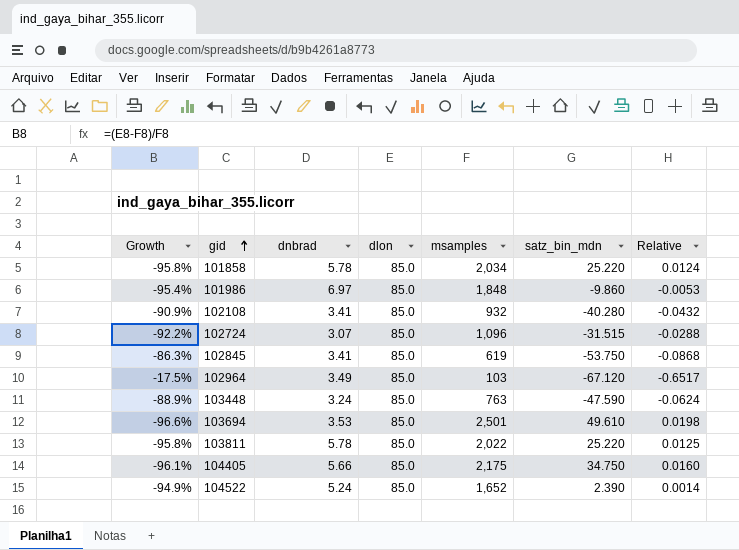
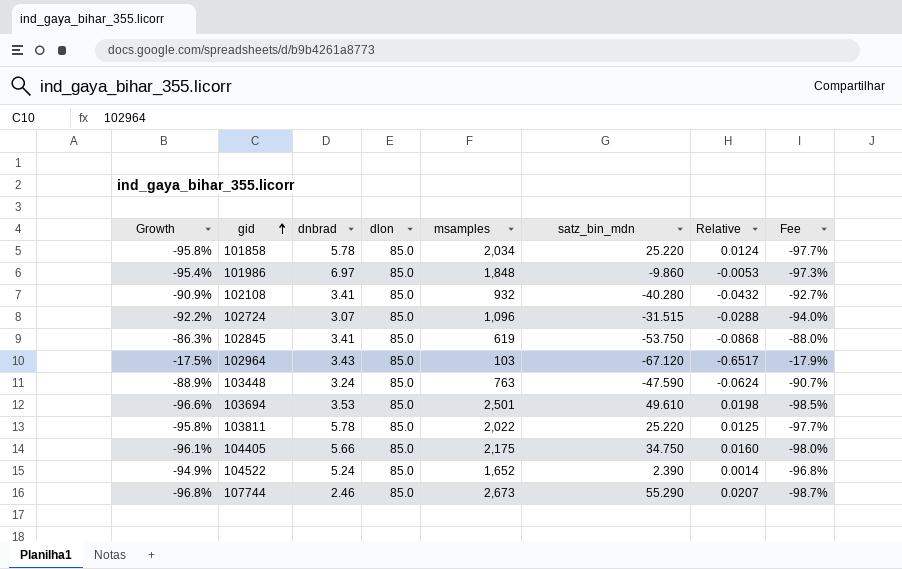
column Fee | formula: none -> [Growth] * 1.02
102964 | dnbrad: 3.49 -> 3.43
row 107744: none -> -96.8% | 2.46 | 85.0 | 2,673 | 55.290 | 0.0207 | -98.7%

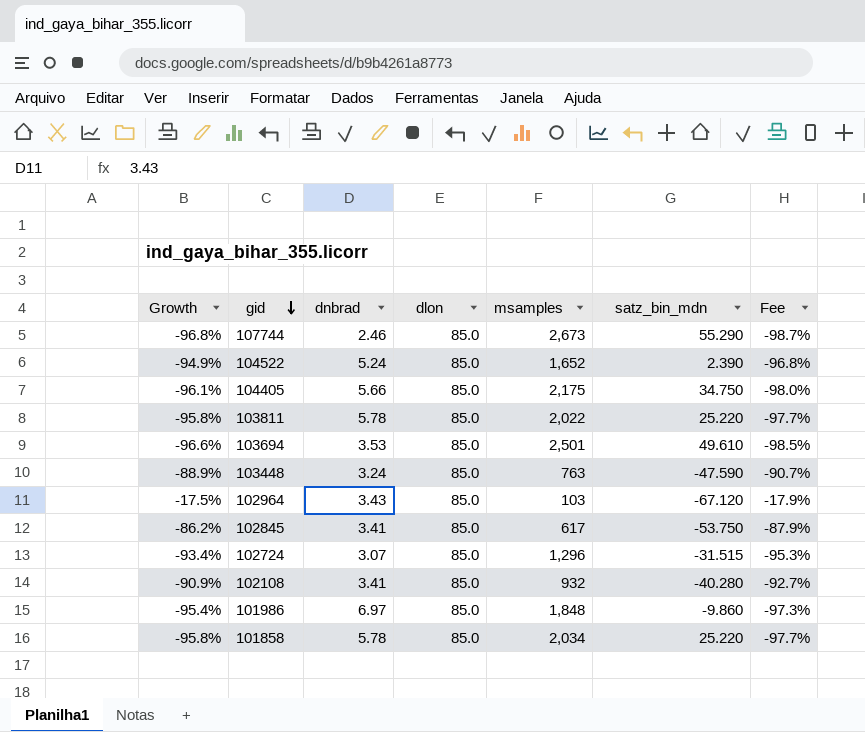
row order: gid ascending -> gid descending
column Relative | formula: [satz_bin_mdn] / [msamples] -> none
102845 | Growth: -86.3% -> -86.2%
102845 | msamples: 619 -> 617
102845 | Fee: -88.0% -> -87.9%
102724 | Growth: -92.2% -> -93.4%
102724 | msamples: 1,096 -> 1,296
102724 | Fee: -94.0% -> -95.3%

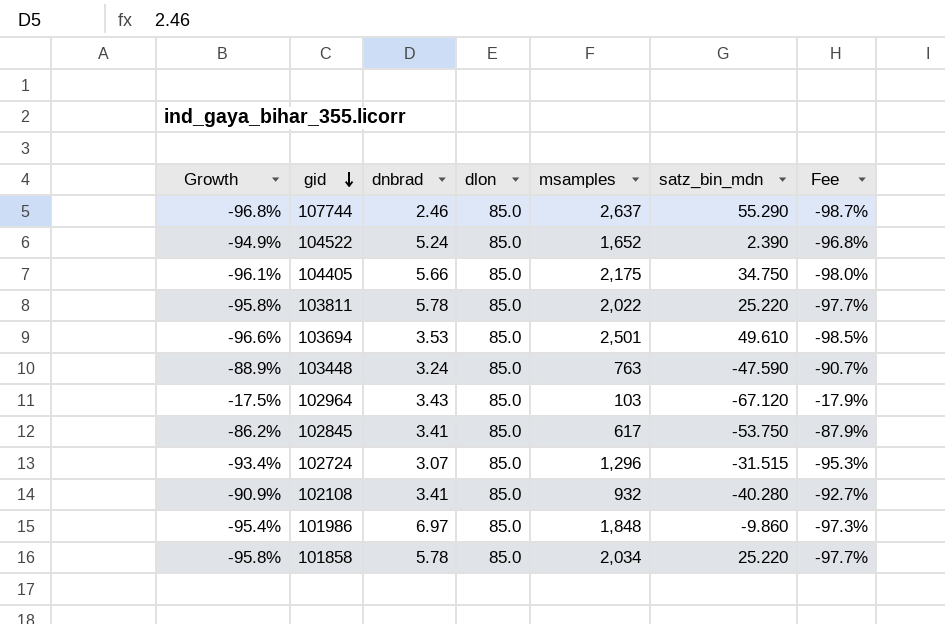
107744 | msamples: 2,673 -> 2,637

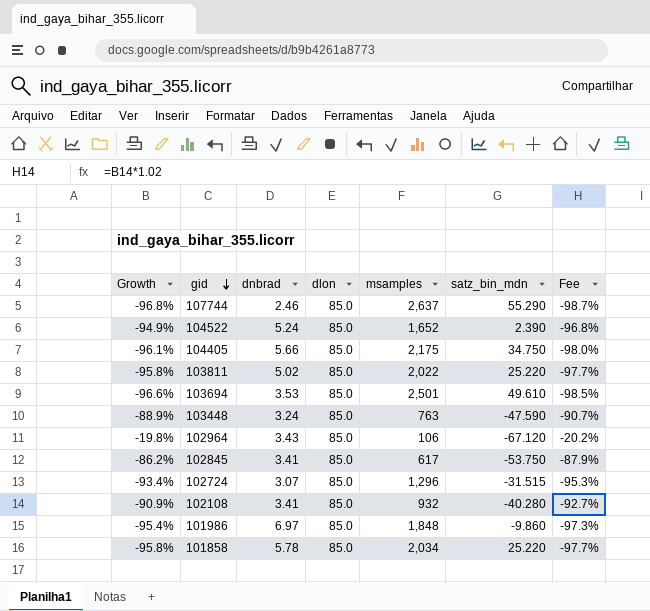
103811 | dnbrad: 5.78 -> 5.02
102964 | Growth: -17.5% -> -19.8%
102964 | msamples: 103 -> 106
102964 | Fee: -17.9% -> -20.2%

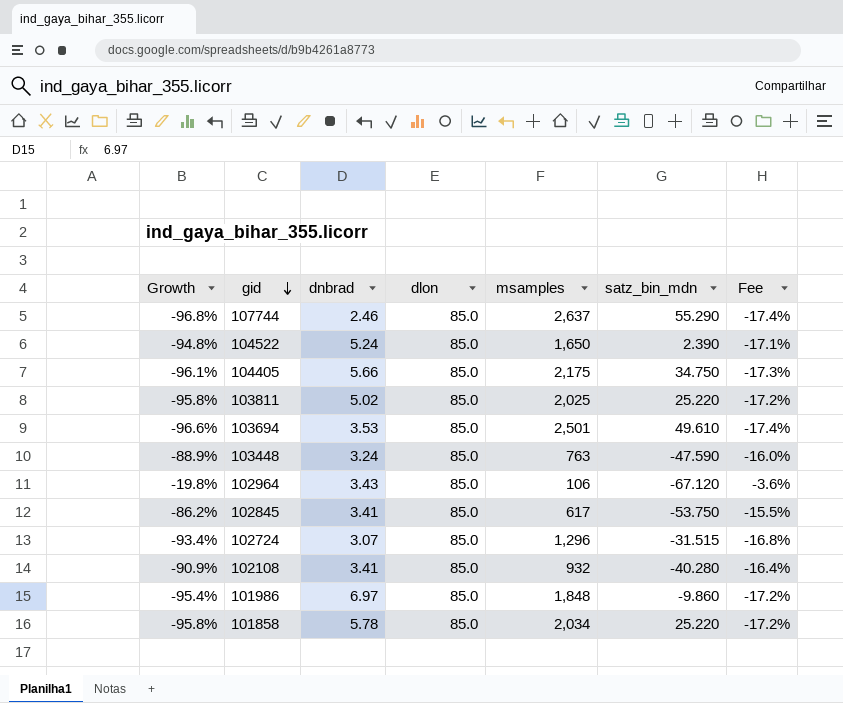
column Fee | formula: [Growth] * 1.02 -> [Growth] * 0.18
104522 | Growth: -94.9% -> -94.8%
104522 | msamples: 1,652 -> 1,650
103811 | msamples: 2,022 -> 2,025

